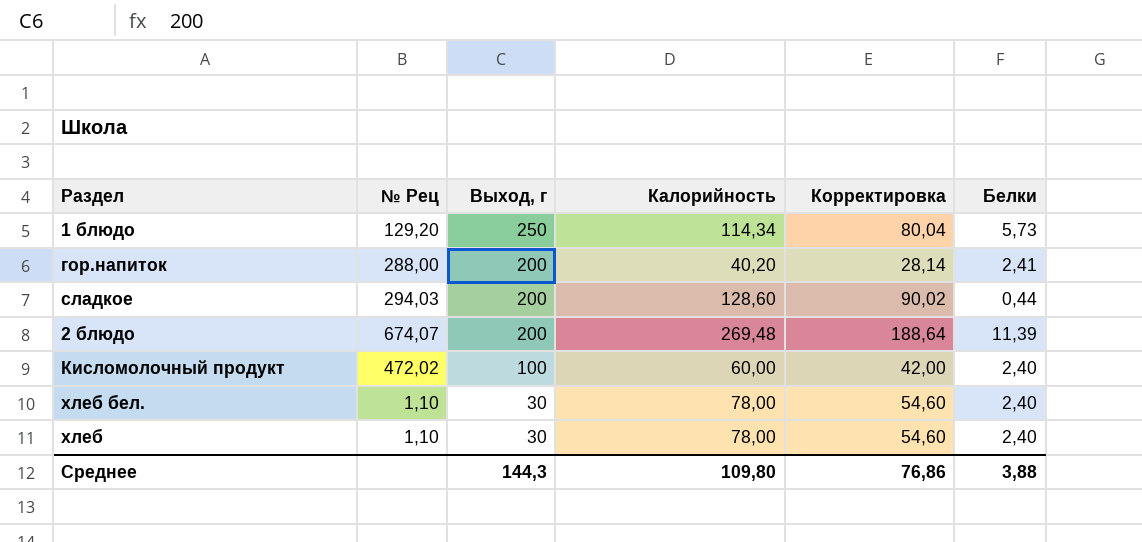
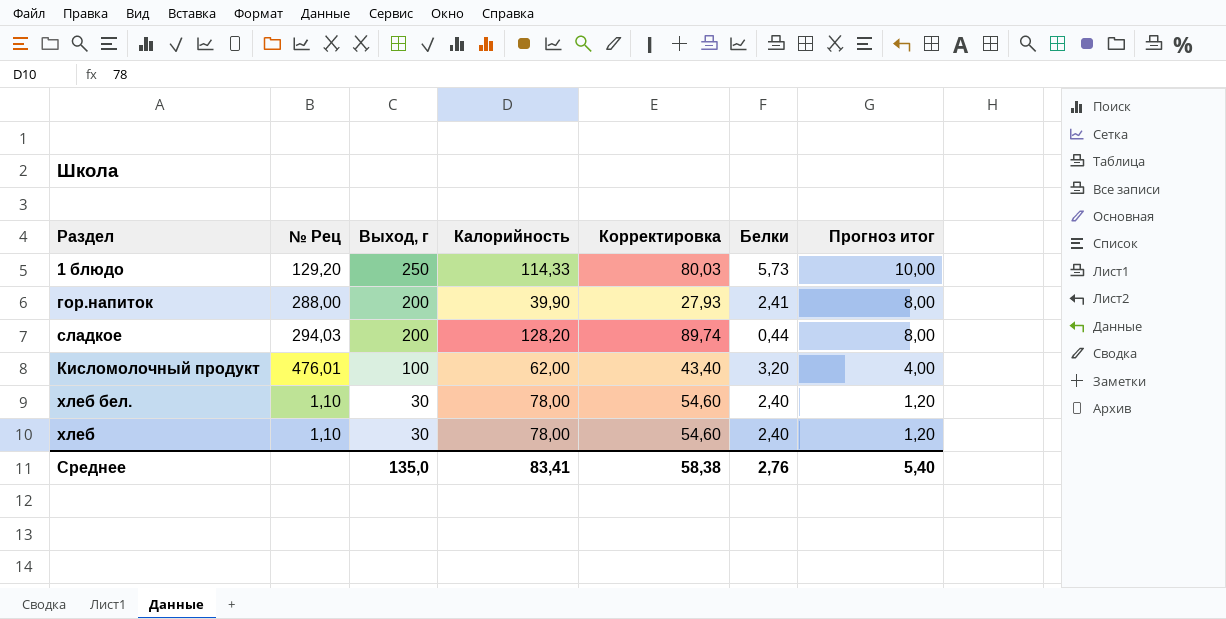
column Прогноз итог | formula: none -> [Выход, г] * 0,04
row 2 блюдо: 674,07 | 200 | 269,48 | 188,64 | 11,39 -> none
1 блюдо | Калорийность: 114,34 -> 114,33
1 блюдо | Корректировка: 80,04 -> 80,03
гор.напиток | Калорийность: 40,20 -> 39,90
гор.напиток | Корректировка: 28,14 -> 27,93
сладкое | Калорийность: 128,60 -> 128,20
сладкое | Корректировка: 90,02 -> 89,74
Кисломолочный продукт | № Рец: 472,02 -> 476,01
Кисломолочный продукт | Калорийность: 60,00 -> 62,00
Кисломолочный продукт | Корректировка: 42,00 -> 43,40
Кисломолочный продукт | Белки: 2,40 -> 3,20
Среднее | Выход, г: 144,3 -> 135,0
Среднее | Калорийность: 109,80 -> 83,41
Среднее | Корректировка: 76,86 -> 58,38
Среднее | Белки: 3,88 -> 2,76

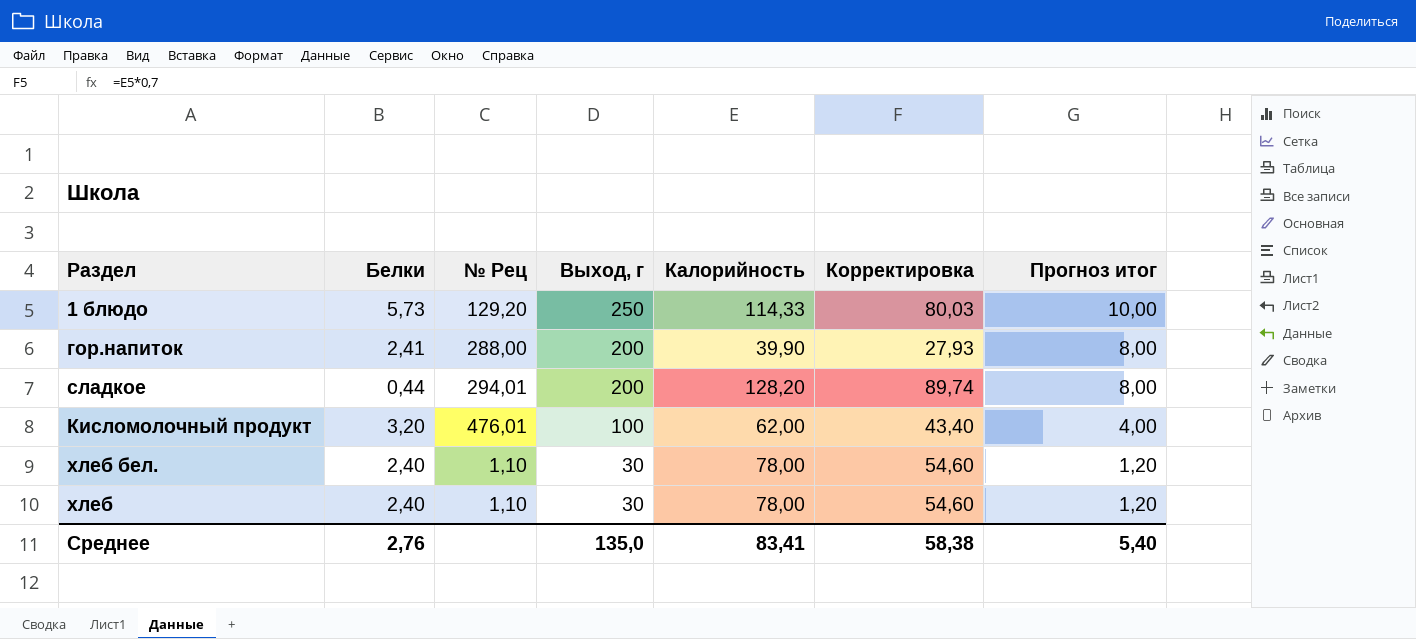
column Белки | position: 6 -> 2
сладкое | № Рец: 294,03 -> 294,01

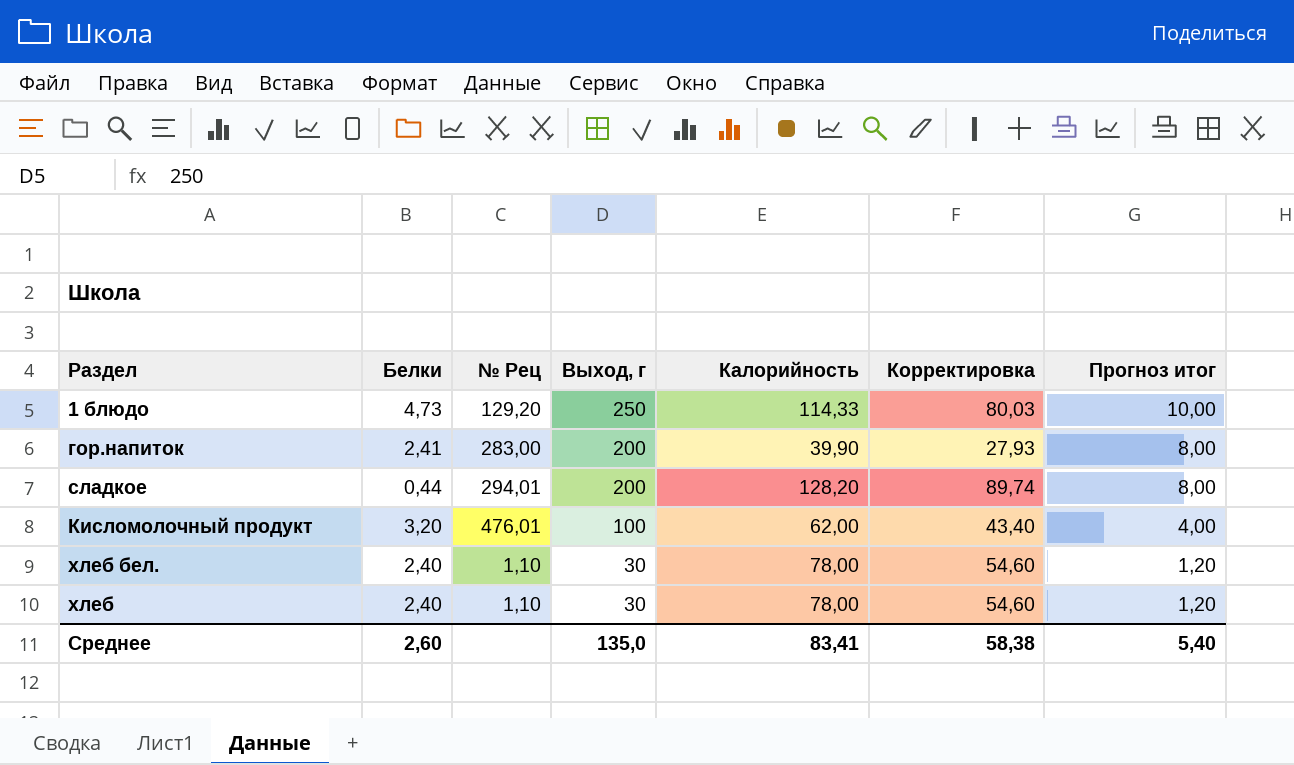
1 блюдо | Белки: 5,73 -> 4,73
гор.напиток | № Рец: 288,00 -> 283,00
Среднее | Белки: 2,76 -> 2,60

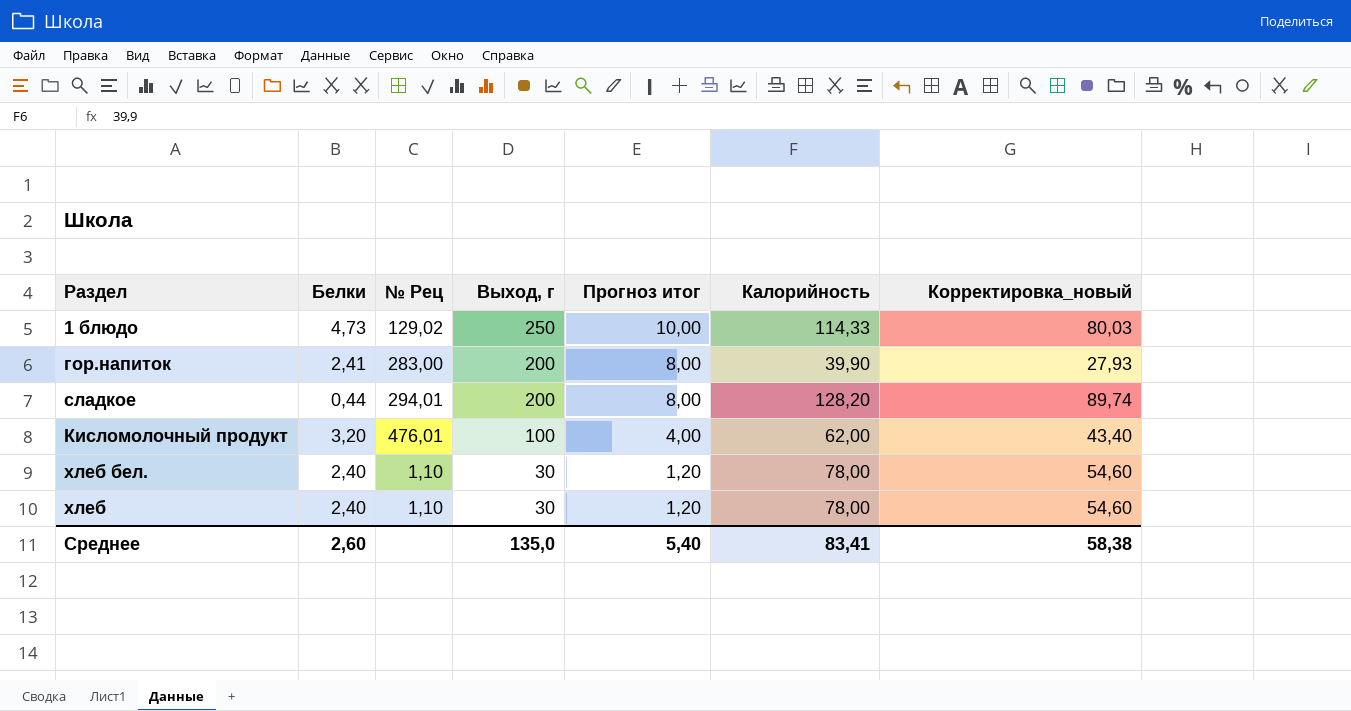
column Прогноз итог | position: 7 -> 5
column name: Корректировка -> Корректировка_новый
1 блюдо | № Рец: 129,20 -> 129,02

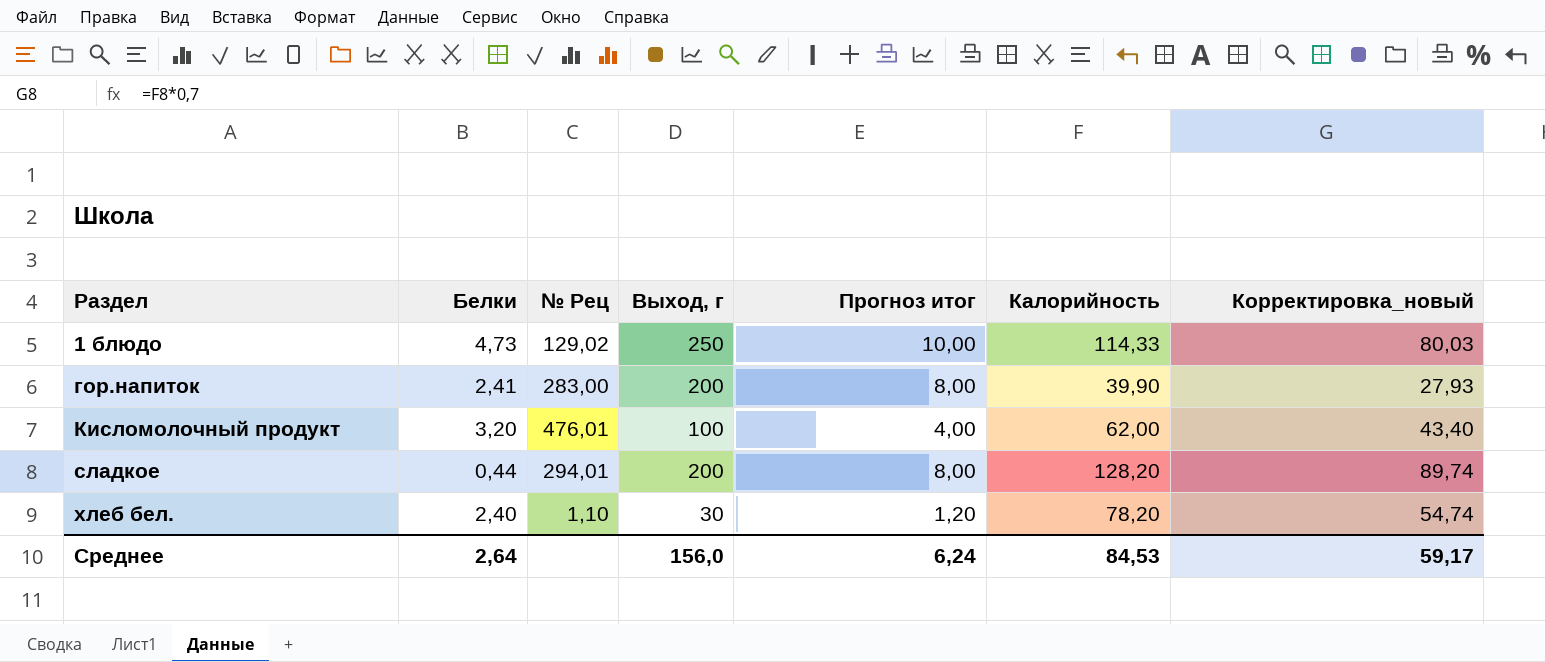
row order: Выход, г descending -> Раздел ascending
row хлеб: 2,40 | 1,10 | 30 | 1,20 | 78,00 | 54,60 -> none
хлеб бел. | Калорийность: 78,00 -> 78,20
хлеб бел. | Корректировка_новый: 54,60 -> 54,74
Среднее | Белки: 2,60 -> 2,64
Среднее | Выход, г: 135,0 -> 156,0
Среднее | Прогноз итог: 5,40 -> 6,24
Среднее | Калорийность: 83,41 -> 84,53
Среднее | Корректировка_новый: 58,38 -> 59,17

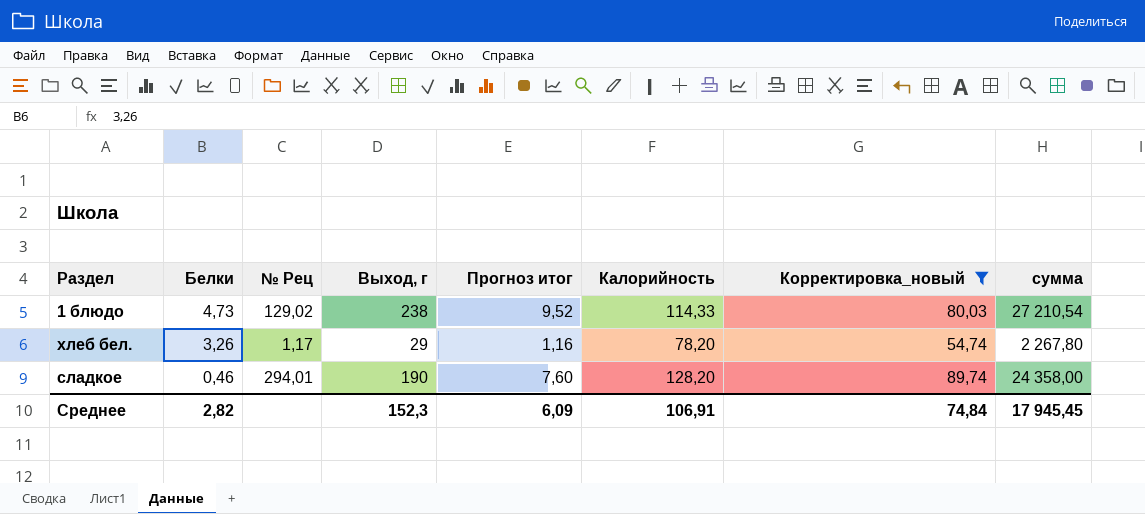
filter: none -> Корректировка_новый >= 54,74
row order: Раздел ascending -> Белки descending
column сумма | formula: none -> [Выход, г] * [Калорийность]
1 блюдо | Выход, г: 250 -> 238
1 блюдо | Прогноз итог: 10,00 -> 9,52
хлеб бел. | Белки: 2,40 -> 3,26
хлеб бел. | № Рец: 1,10 -> 1,17
хлеб бел. | Выход, г: 30 -> 29
хлеб бел. | Прогноз итог: 1,20 -> 1,16
сладкое | Белки: 0,44 -> 0,46
сладкое | Выход, г: 200 -> 190
сладкое | Прогноз итог: 8,00 -> 7,60
Среднее | Белки: 2,64 -> 2,82
Среднее | Выход, г: 156,0 -> 152,3
Среднее | Прогноз итог: 6,24 -> 6,09
Среднее | Калорийность: 84,53 -> 106,91
Среднее | Корректировка_новый: 59,17 -> 74,84

